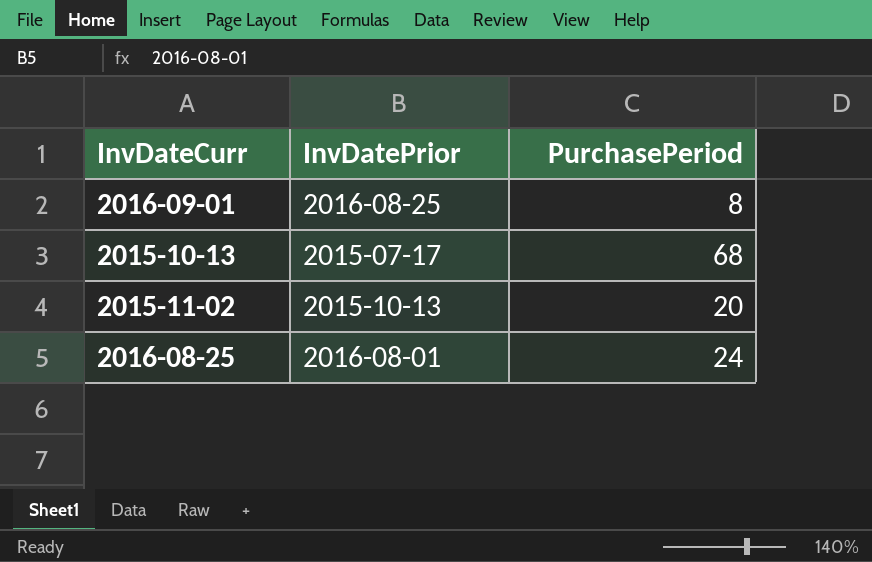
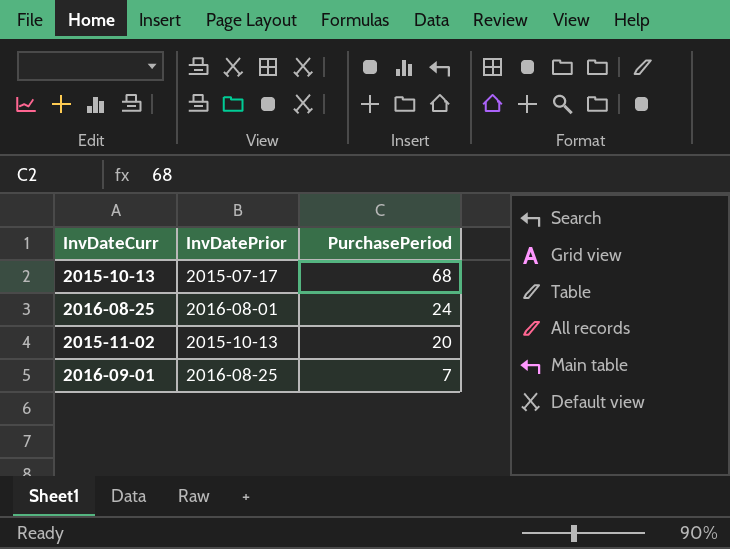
row order: none -> PurchasePeriod descending
2016-09-01 | PurchasePeriod: 8 -> 7

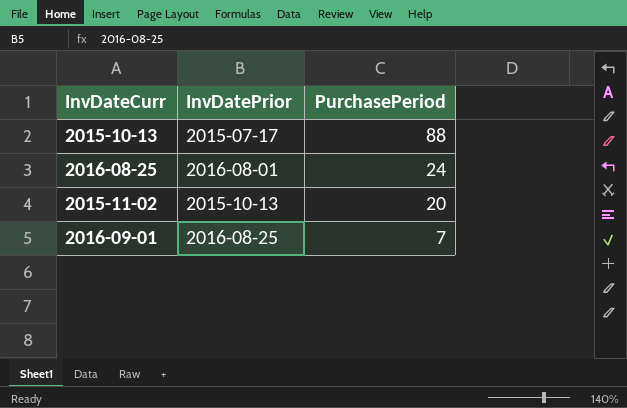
2015-10-13 | PurchasePeriod: 68 -> 88

